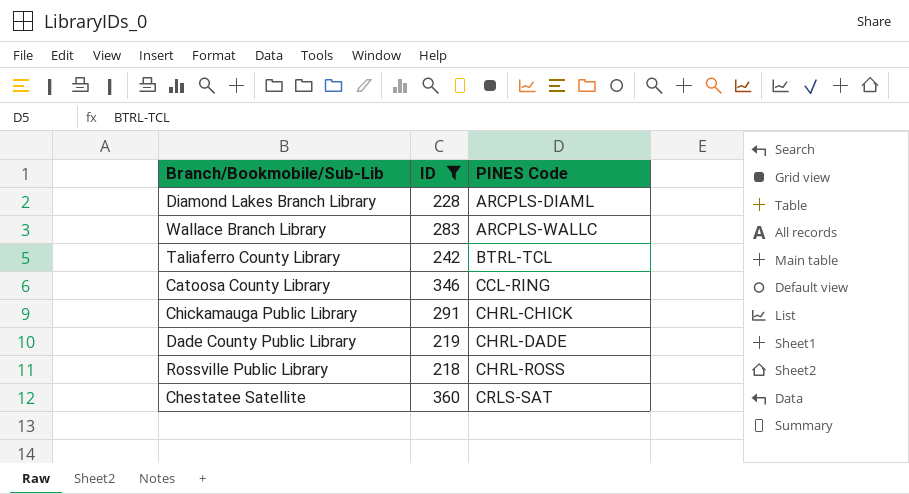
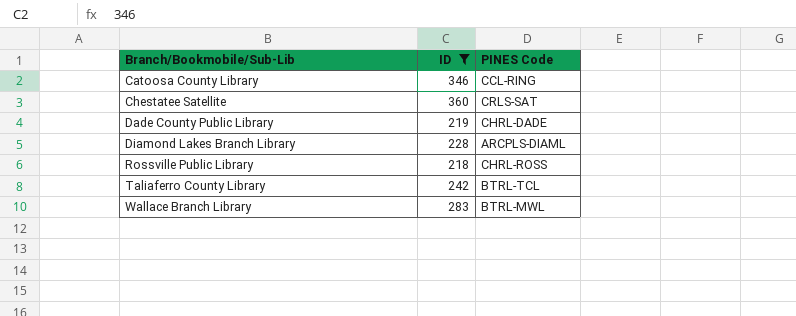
row order: PINES Code ascending -> Branch/Bookmobile/Sub-Lib ascending
row Chickamauga Public Library: 291 | CHRL-CHICK -> none
Wallace Branch Library | PINES Code: ARCPLS-WALLC -> BTRL-MWL

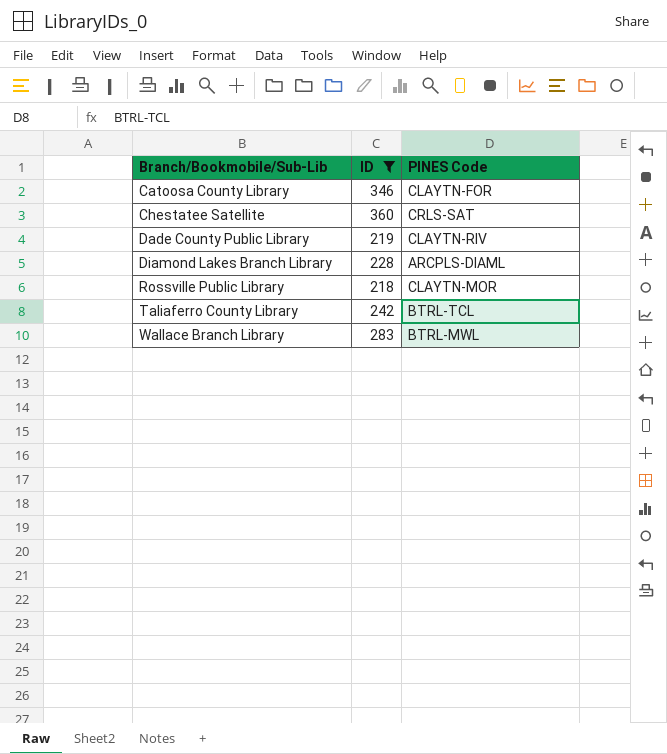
Catoosa County Library | PINES Code: CCL-RING -> CLAYTN-FOR
Dade County Public Library | PINES Code: CHRL-DADE -> CLAYTN-RIV
Rossville Public Library | PINES Code: CHRL-ROSS -> CLAYTN-MOR

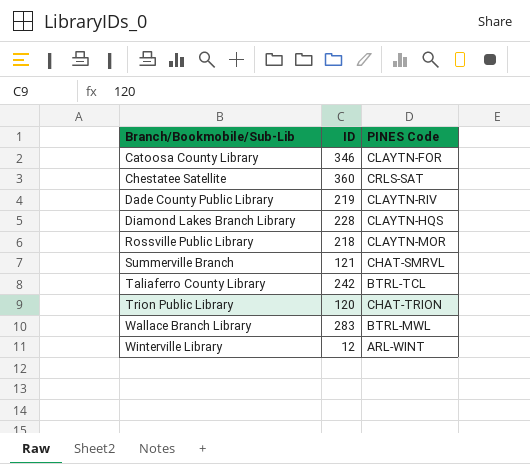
filter: ID >= 218 -> none
Diamond Lakes Branch Library | PINES Code: ARCPLS-DIAML -> CLAYTN-HQS

